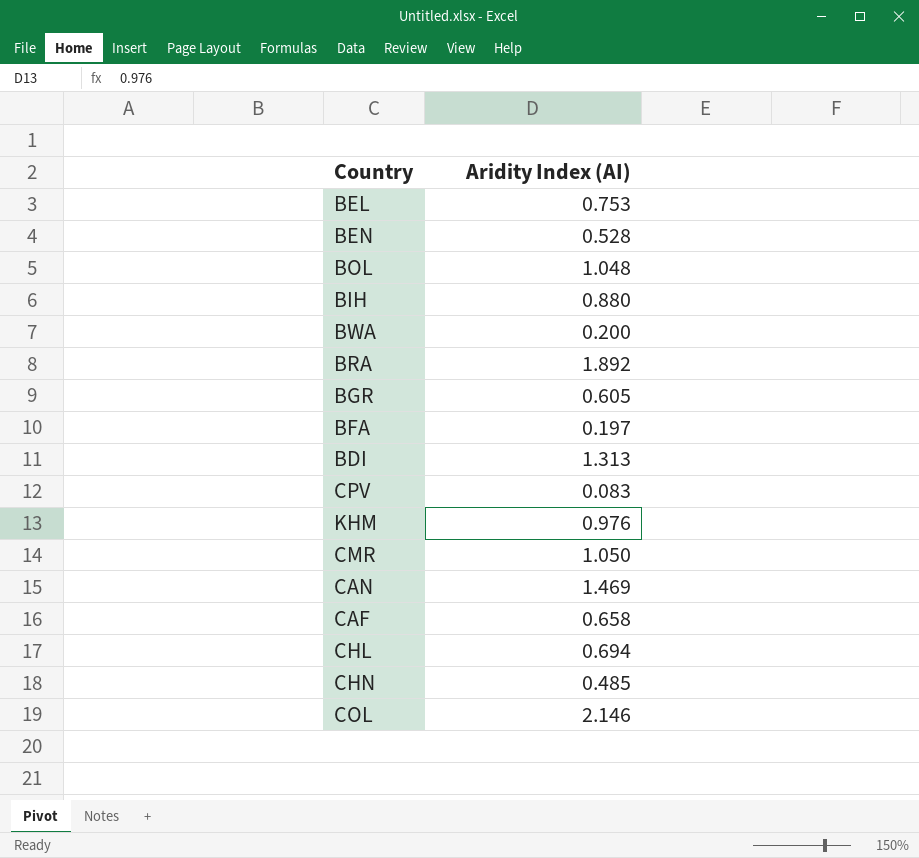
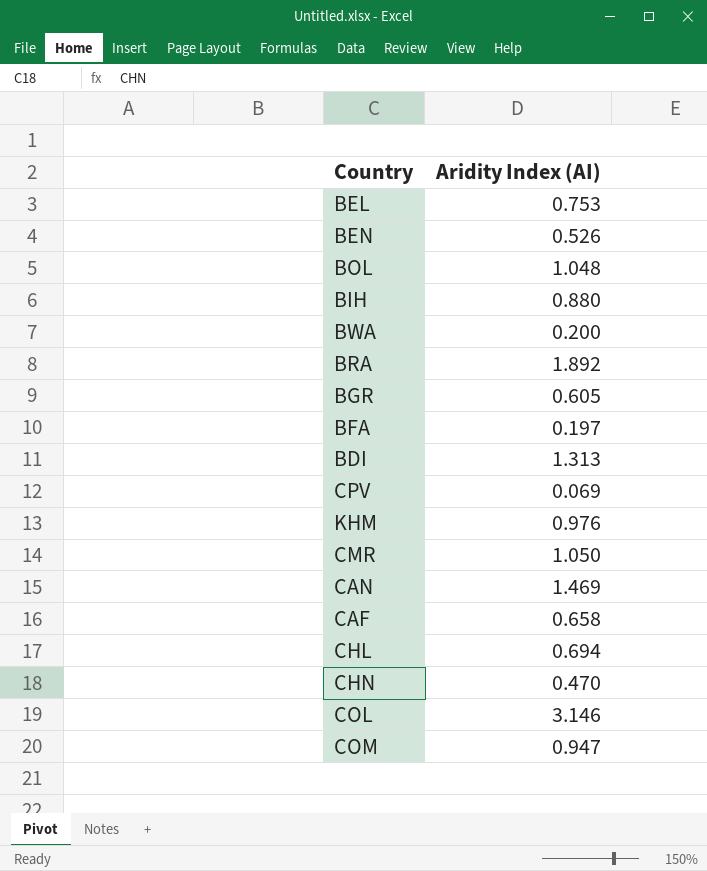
BEN | Aridity Index (AI): 0.528 -> 0.526
CPV | Aridity Index (AI): 0.083 -> 0.069
CHN | Aridity Index (AI): 0.485 -> 0.470
COL | Aridity Index (AI): 2.146 -> 3.146
row COM: none -> 0.947

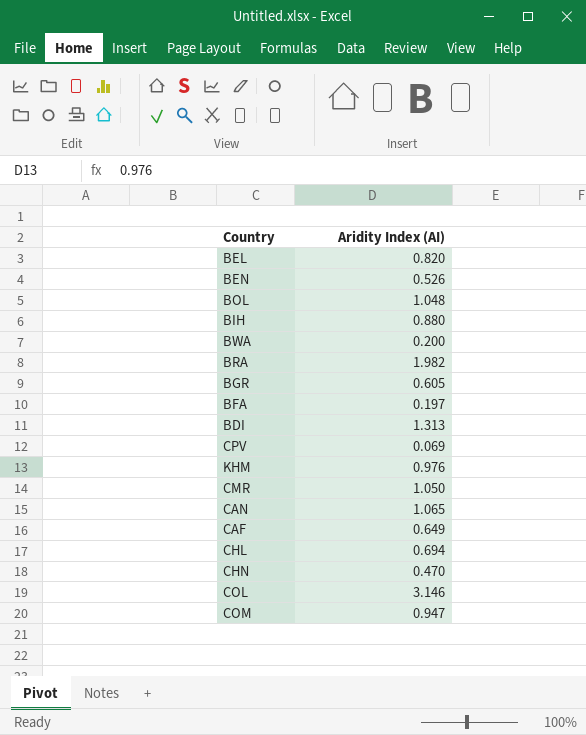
BEL | Aridity Index (AI): 0.753 -> 0.820
BRA | Aridity Index (AI): 1.892 -> 1.982
CAN | Aridity Index (AI): 1.469 -> 1.065
CAF | Aridity Index (AI): 0.658 -> 0.649

